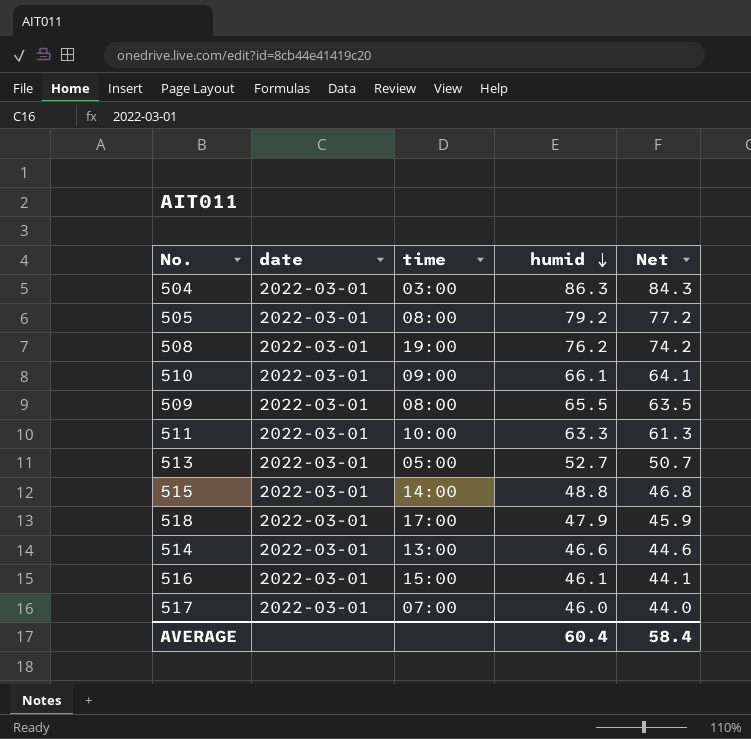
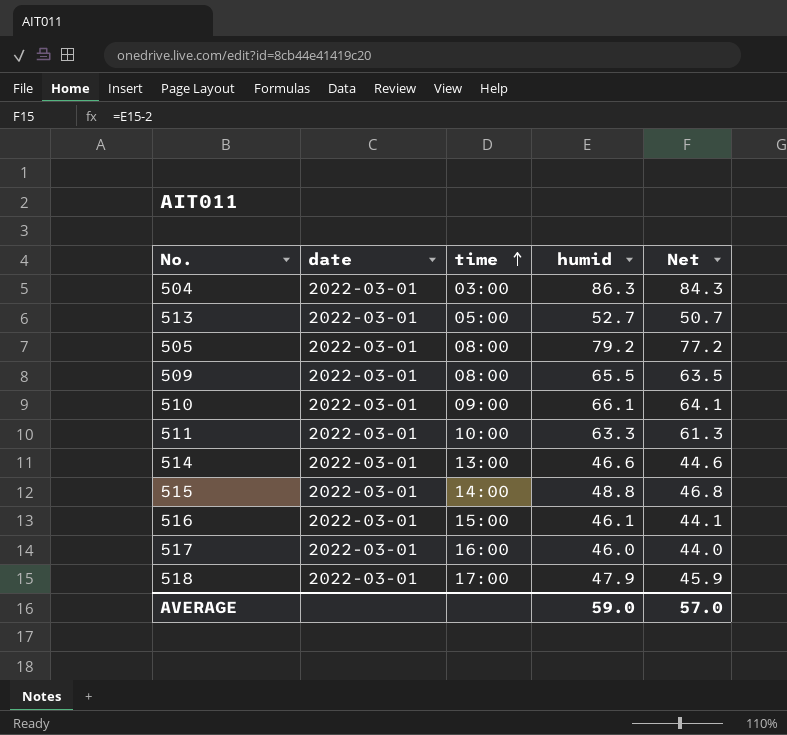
row order: humid descending -> time ascending
row 508: 2022-03-01 | 19:00 | 76.2 | 74.2 -> none
517 | time: 07:00 -> 16:00
AVERAGE | humid: 60.4 -> 59.0
AVERAGE | Net: 58.4 -> 57.0

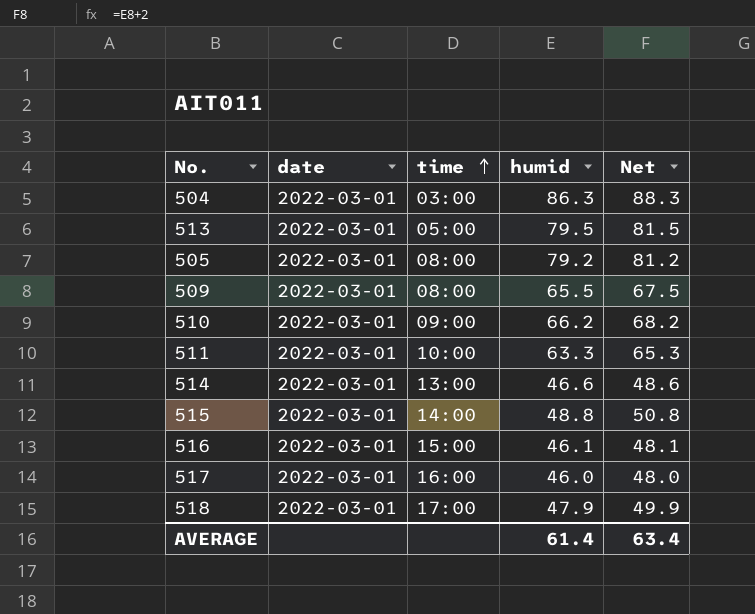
column Net | formula: [humid] - 2 -> [humid] + 2
513 | humid: 52.7 -> 79.5
510 | humid: 66.1 -> 66.2
AVERAGE | humid: 59.0 -> 61.4
AVERAGE | Net: 57.0 -> 63.4

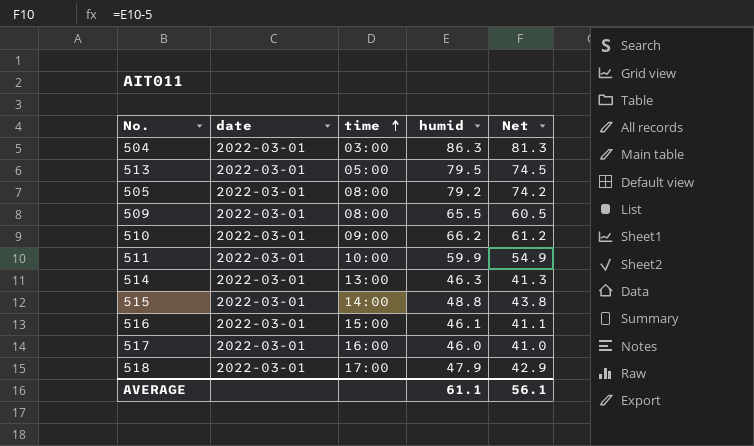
column Net | formula: [humid] + 2 -> [humid] - 5
511 | humid: 63.3 -> 59.9
514 | humid: 46.6 -> 46.3
AVERAGE | humid: 61.4 -> 61.1
AVERAGE | Net: 63.4 -> 56.1

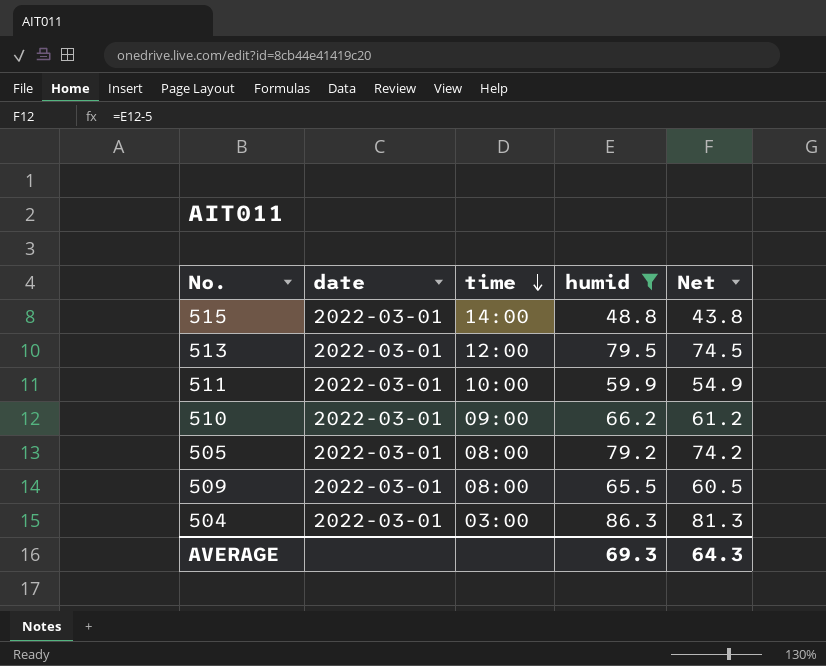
filter: none -> humid >= 48.8
row order: time ascending -> time descending
513 | time: 05:00 -> 12:00
AVERAGE | humid: 61.1 -> 69.3
AVERAGE | Net: 56.1 -> 64.3

